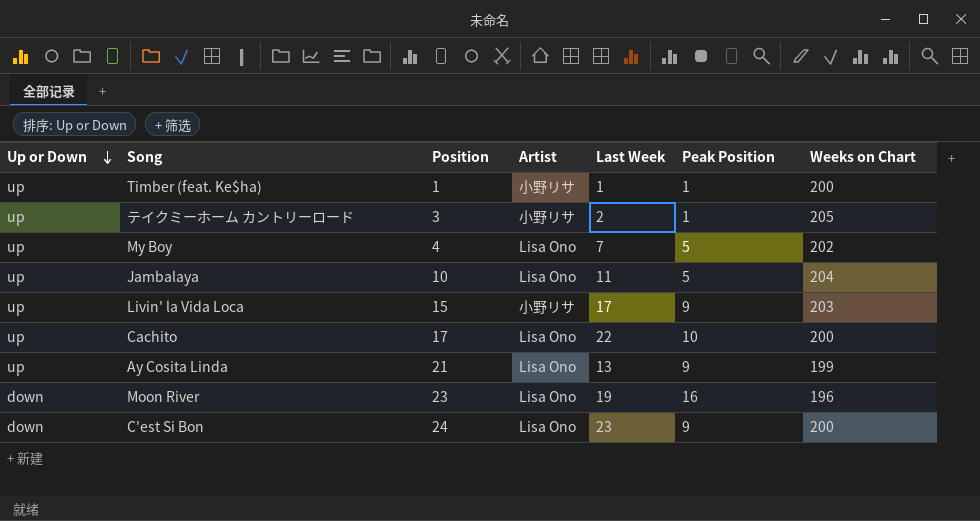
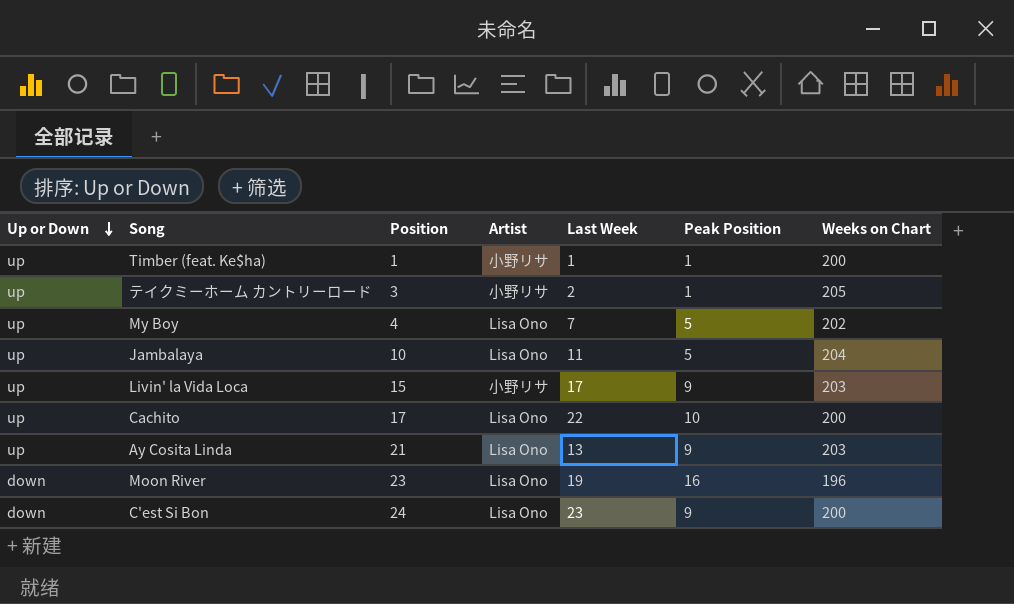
Ay Cosita Linda | Weeks on Chart: 199 -> 203

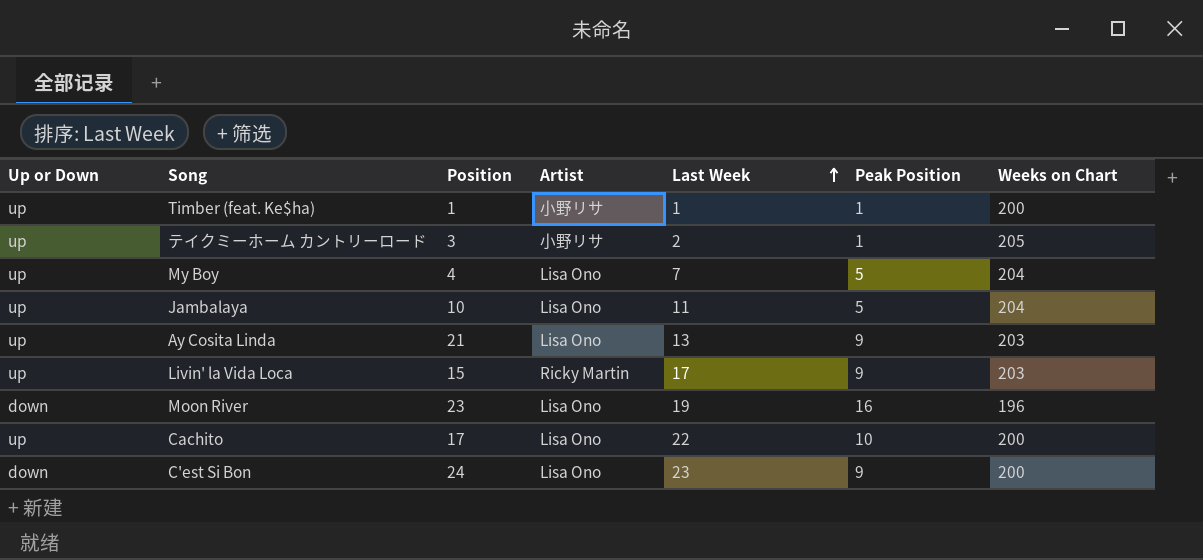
row order: Up or Down descending -> Last Week ascending
My Boy | Weeks on Chart: 202 -> 204
Livin' la Vida Loca | Artist: 小野リサ -> Ricky Martin

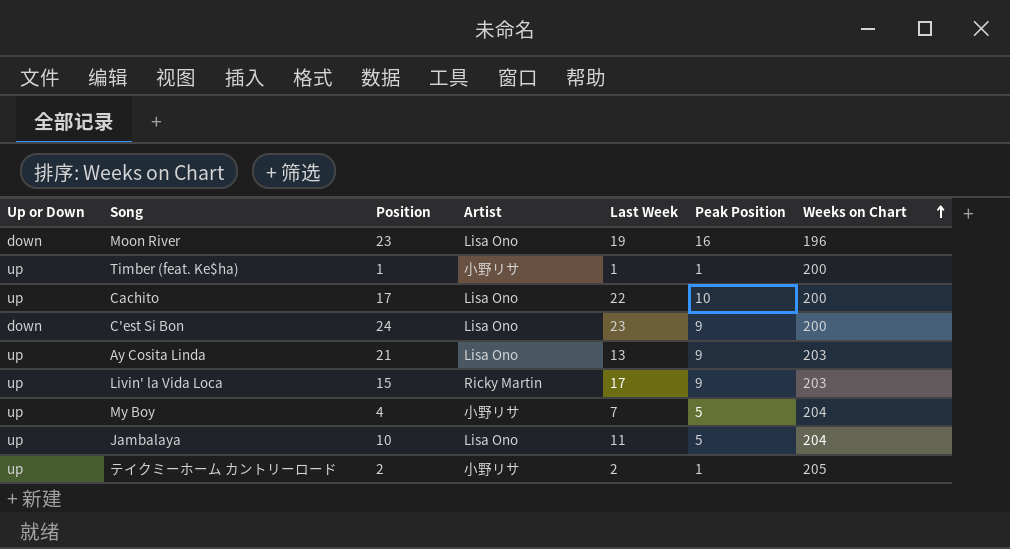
row order: Last Week ascending -> Weeks on Chart ascending
My Boy | Artist: Lisa Ono -> 小野リサ
テイクミーホーム カントリーロード | Position: 3 -> 2

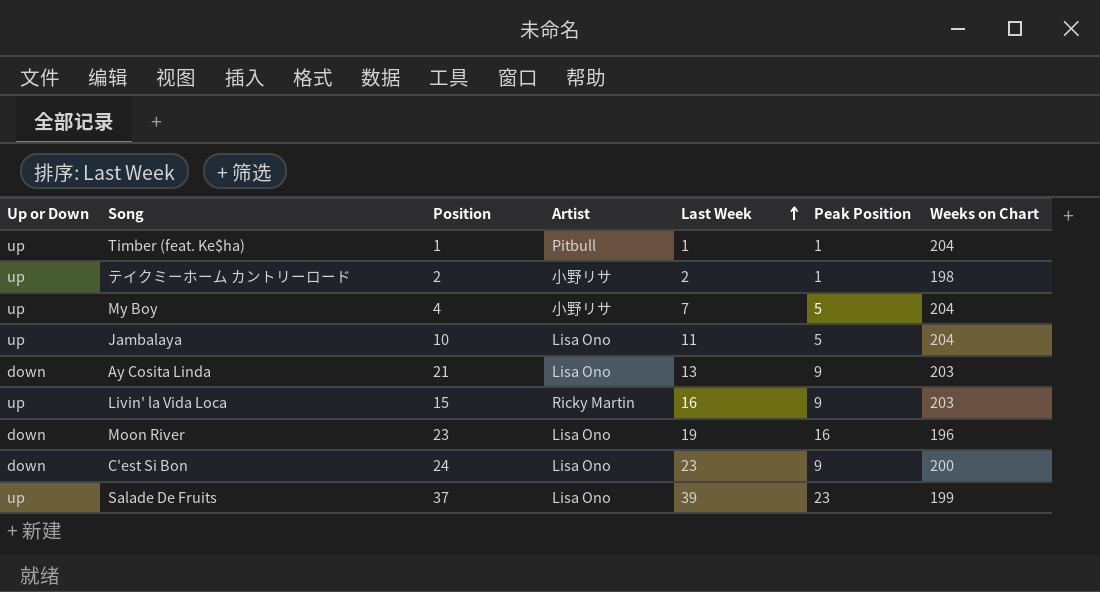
row order: Weeks on Chart ascending -> Last Week ascending
row Cachito: up | 17 | Lisa Ono | 22 | 10 | 200 -> none
Timber (feat. Ke$ha) | Artist: 小野リサ -> Pitbull
Timber (feat. Ke$ha) | Weeks on Chart: 200 -> 204
テイクミーホーム カントリーロード | Weeks on Chart: 205 -> 198
Ay Cosita Linda | Up or Down: up -> down
Livin' la Vida Loca | Last Week: 17 -> 16
row Salade De Fruits: none -> up | 37 | Lisa Ono | 39 | 23 | 199

